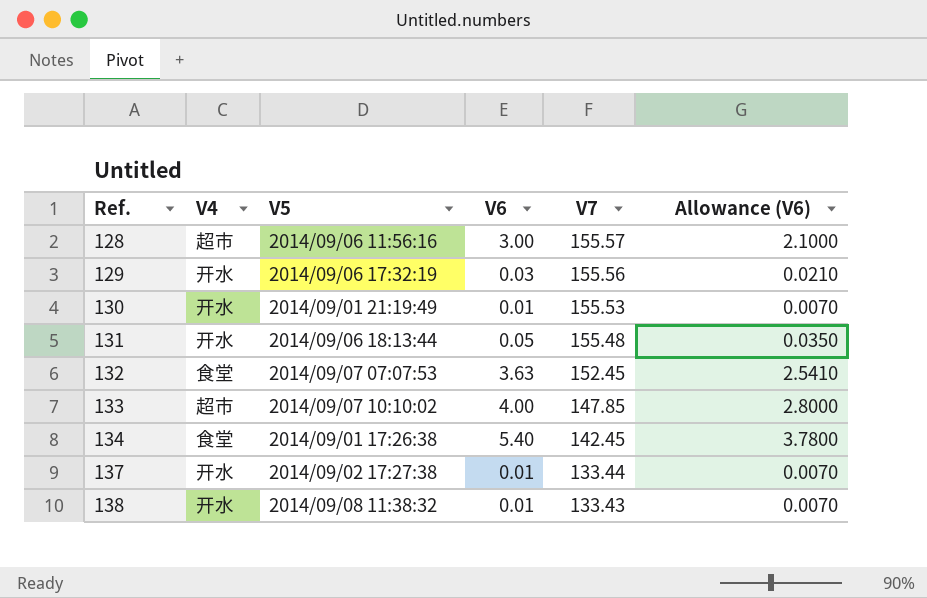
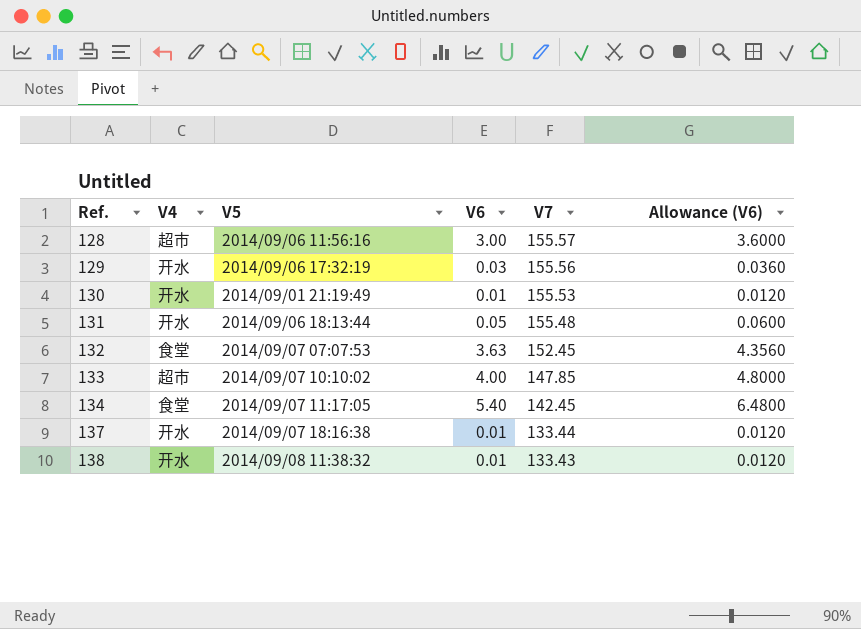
column Allowance (V6) | formula: [V6] * 0.7 -> [V6] * 1.2
134 | V5: 2014/09/01 17:26:38 -> 2014/09/07 11:17:05
137 | V5: 2014/09/02 17:27:38 -> 2014/09/07 18:16:38

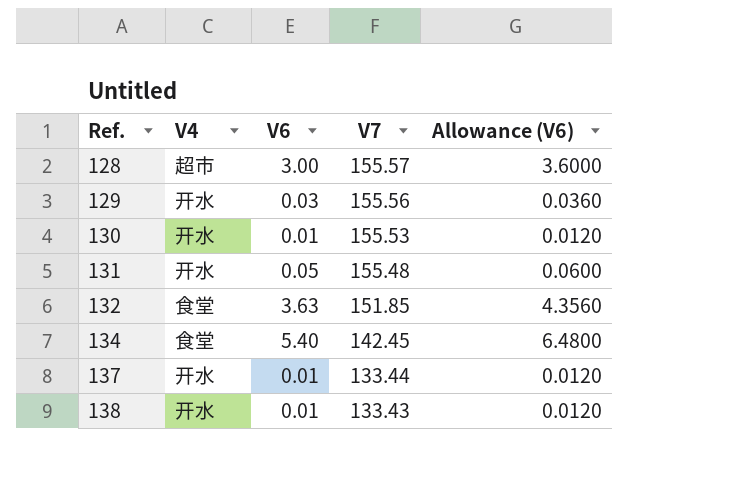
column V5 | position: 3 -> none
row 133: 超市 | 2014/09/07 10:10:02 | 4.00 | 147.85 | 4.8000 -> none
132 | V7: 152.45 -> 151.85

